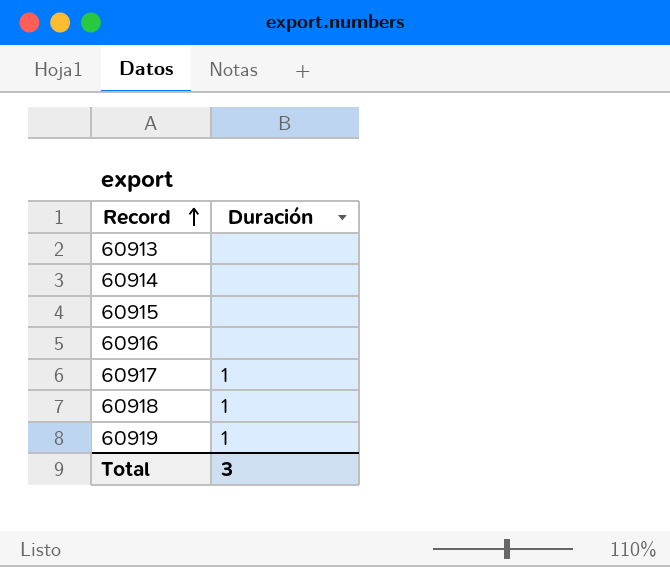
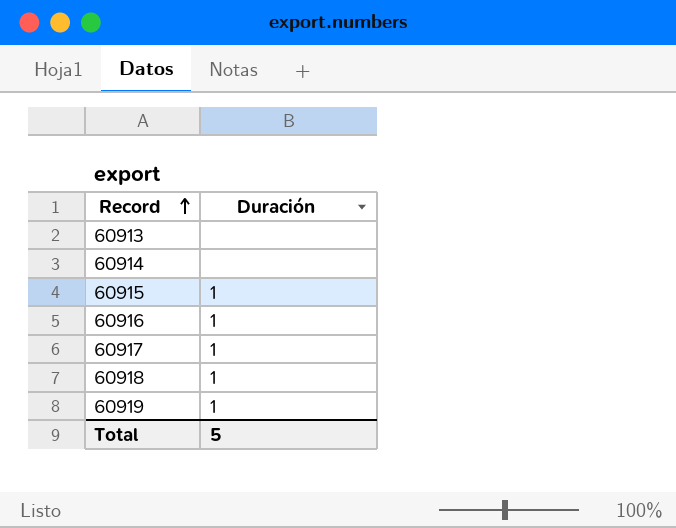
60915 | Duración: none -> 1
60916 | Duración: none -> 1
Total | Duración: 3 -> 5

